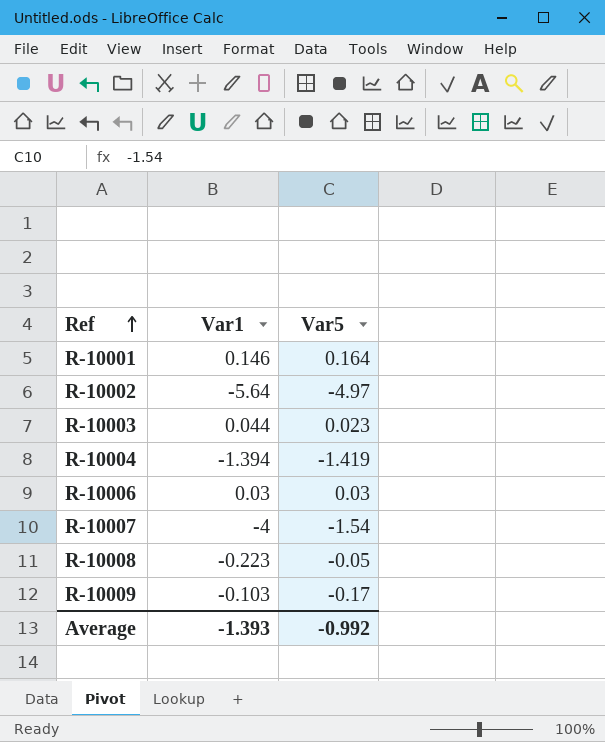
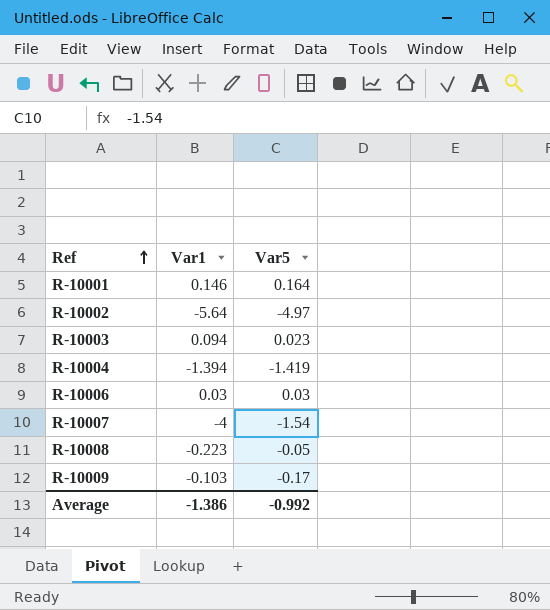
R-10003 | Var1: 0.044 -> 0.094
Average | Var1: -1.393 -> -1.386

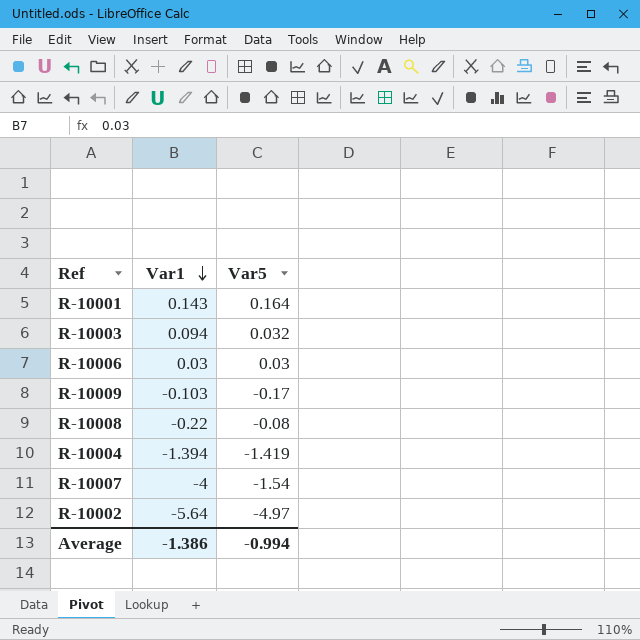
row order: Ref ascending -> Var1 descending
R-10001 | Var1: 0.146 -> 0.143
R-10003 | Var5: 0.023 -> 0.032
R-10008 | Var1: -0.223 -> -0.22
R-10008 | Var5: -0.05 -> -0.08
Average | Var5: -0.992 -> -0.994

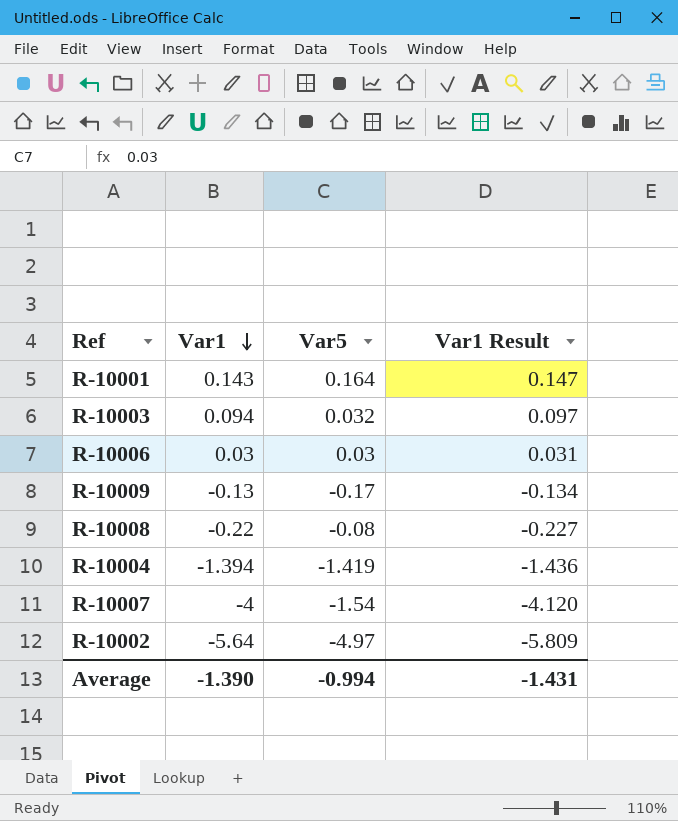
column Var1 Result | formula: none -> [Var1] * 1.03
R-10009 | Var1: -0.103 -> -0.13
Average | Var1: -1.386 -> -1.390

